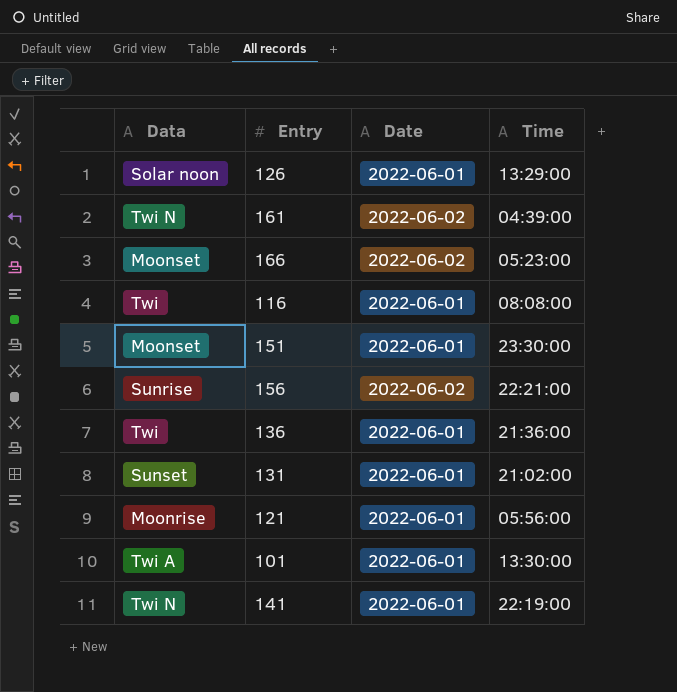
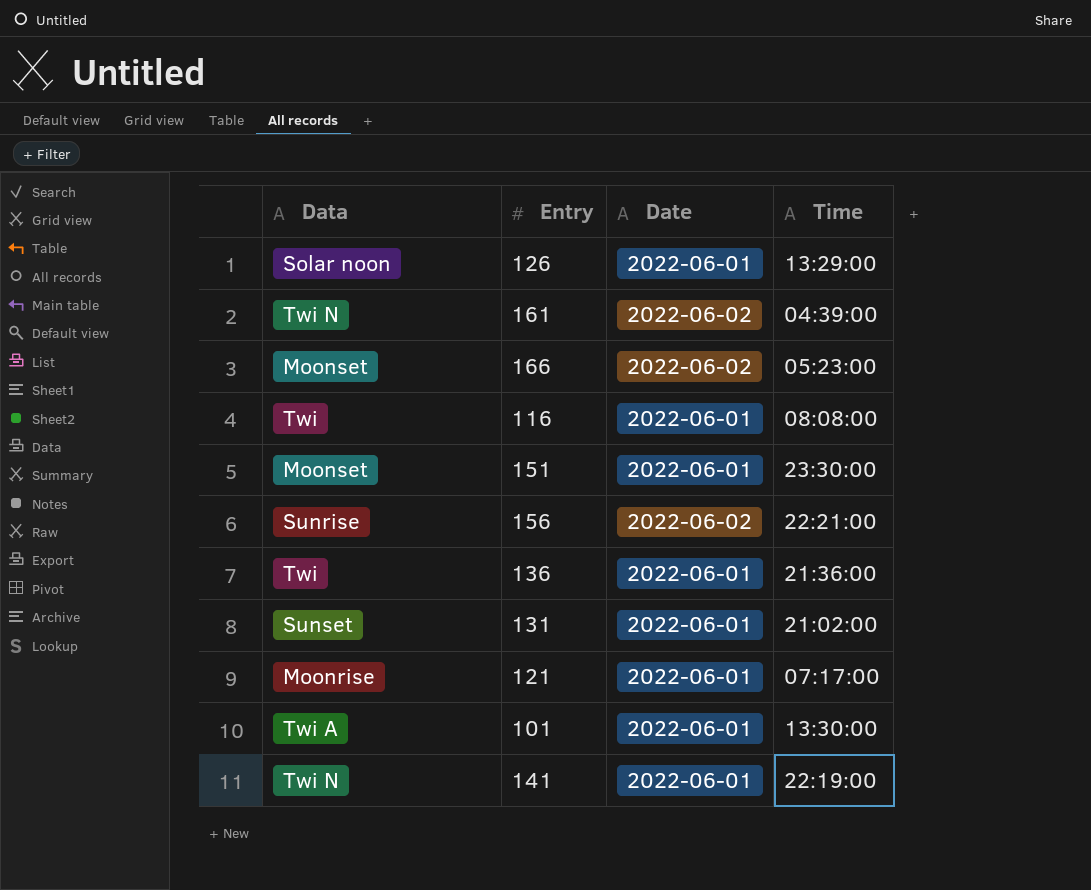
121 | Time: 05:56:00 -> 07:17:00

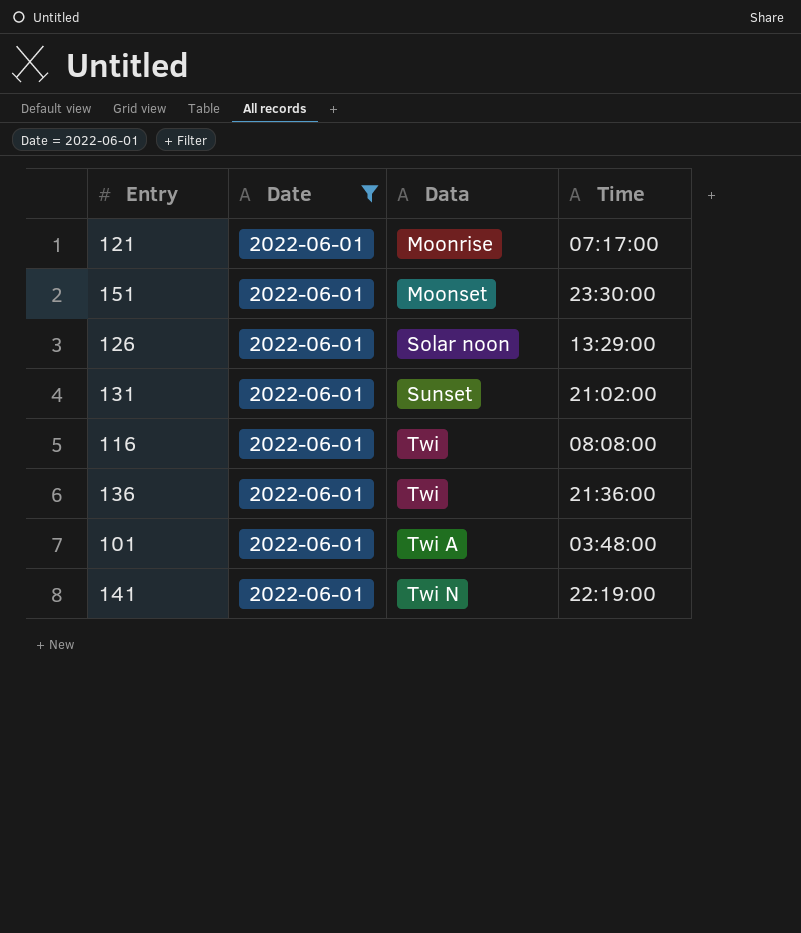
filter: none -> Date = 2022-06-01
row order: none -> Data ascending
column Data | position: 1 -> 3
101 | Time: 13:30:00 -> 03:48:00

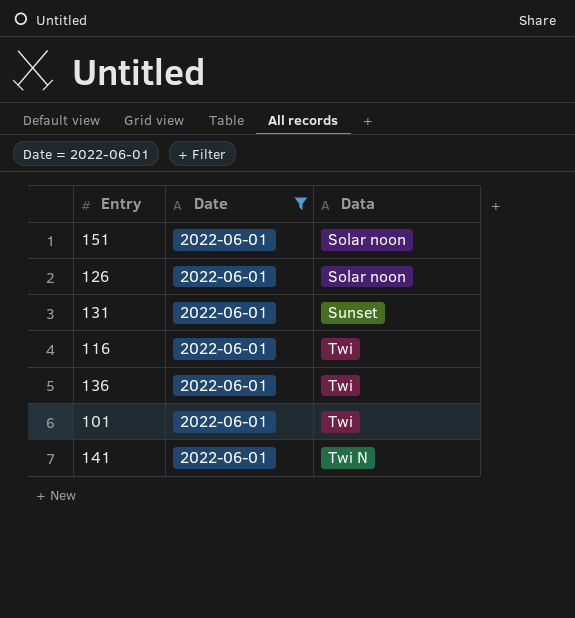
column Time | position: 4 -> none
row 121: 2022-06-01 | Moonrise | 07:17:00 -> none
151 | Data: Moonset -> Solar noon
101 | Data: Twi A -> Twi

